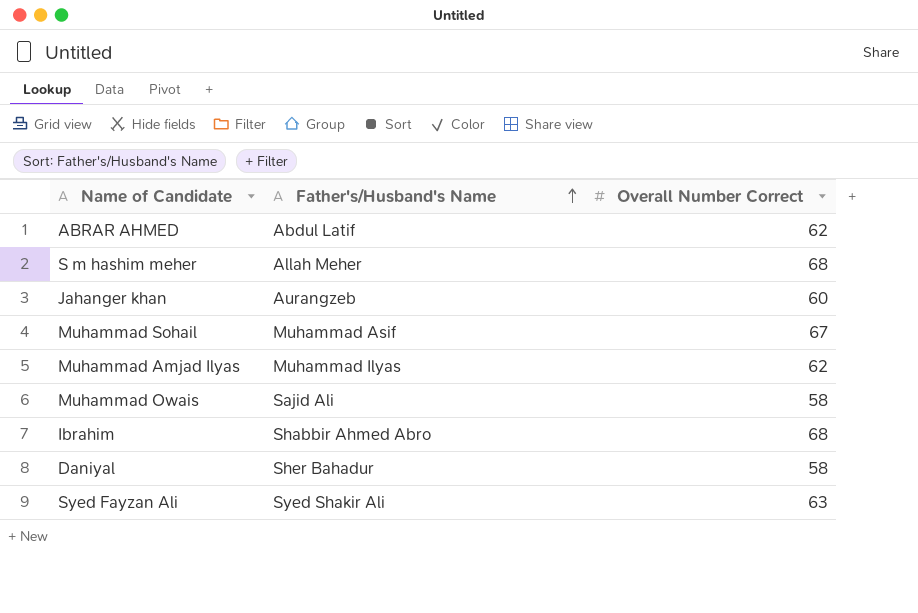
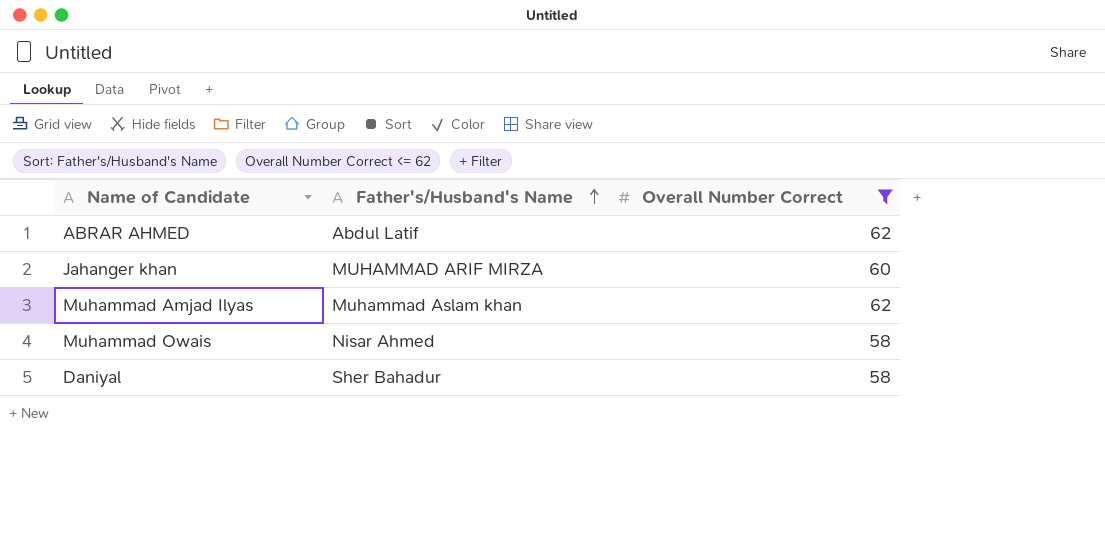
filter: none -> Overall Number Correct <= 62
Jahanger khan | Father's/Husband's Name: Aurangzeb -> MUHAMMAD ARIF MIRZA
Muhammad Amjad Ilyas | Father's/Husband's Name: Muhammad Ilyas -> Muhammad Aslam khan
Muhammad Owais | Father's/Husband's Name: Sajid Ali -> Nisar Ahmed

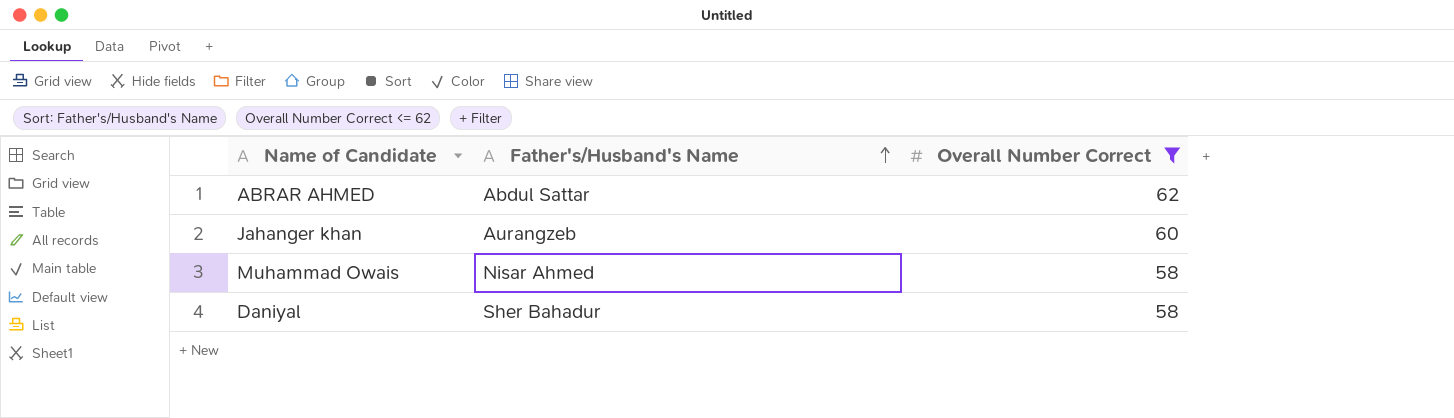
row Muhammad Amjad Ilyas: Muhammad Aslam khan | 62 -> none
ABRAR AHMED | Father's/Husband's Name: Abdul Latif -> Abdul Sattar
Jahanger khan | Father's/Husband's Name: MUHAMMAD ARIF MIRZA -> Aurangzeb

